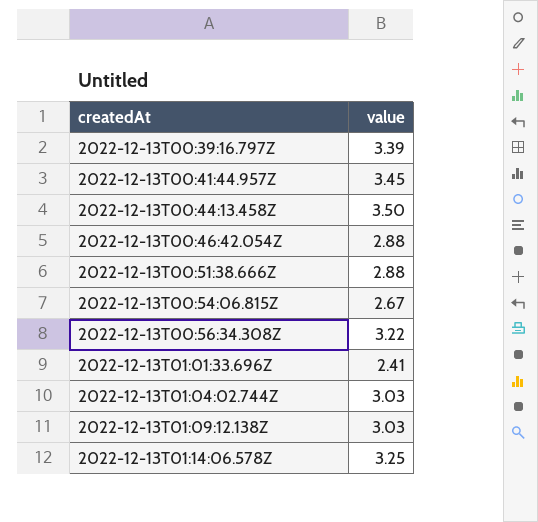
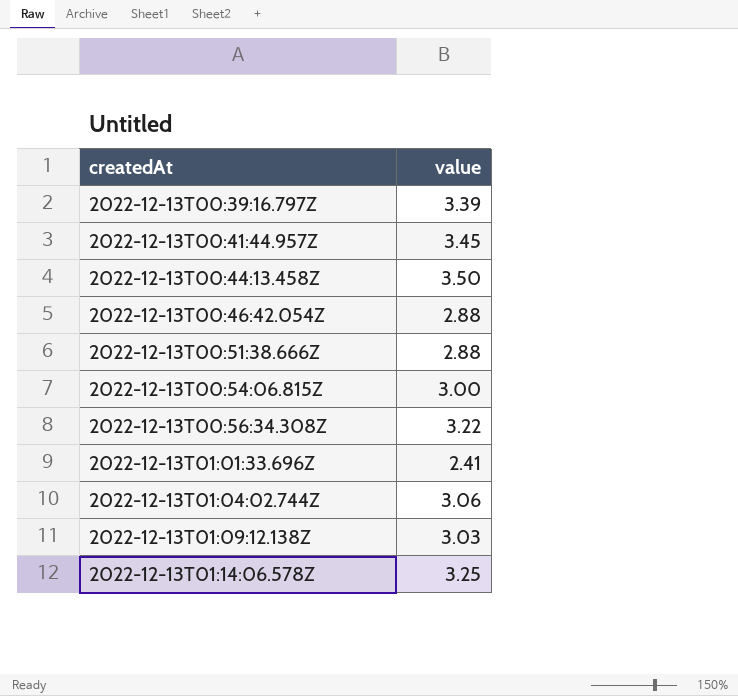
2022-12-13T00:54:06.815Z | value: 2.67 -> 3.00
2022-12-13T01:04:02.744Z | value: 3.03 -> 3.06

